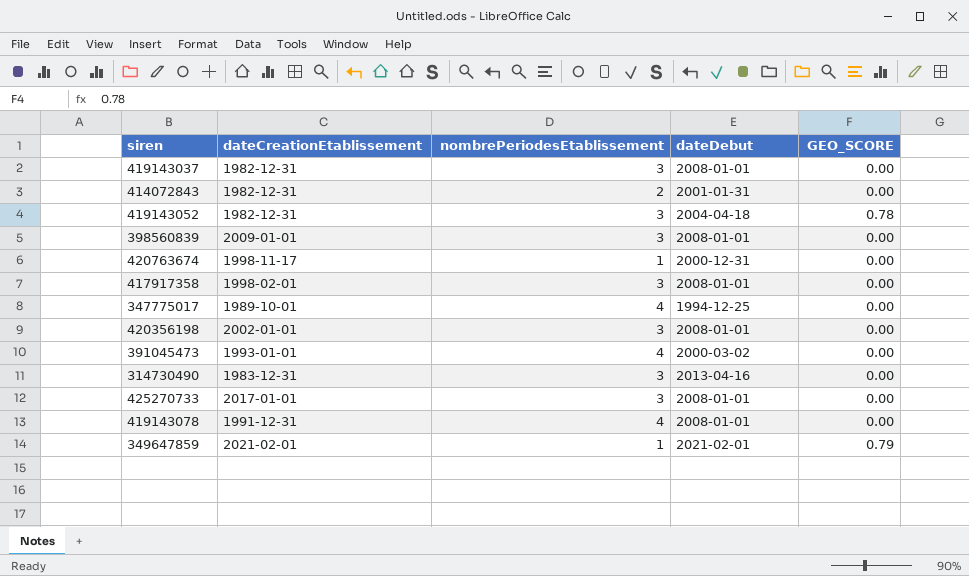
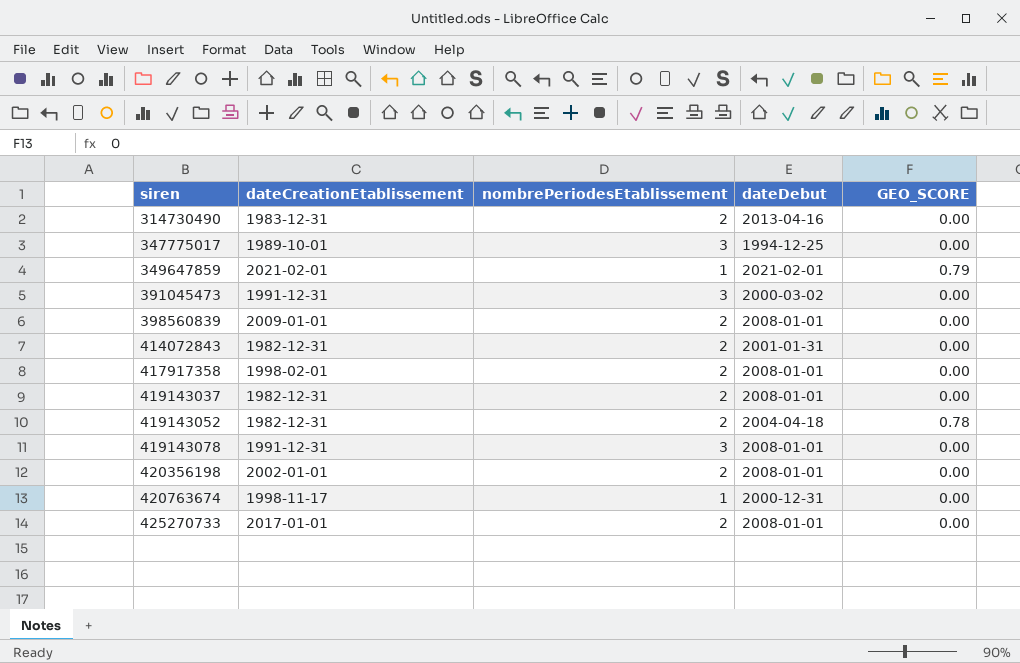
row order: none -> siren ascending
314730490 | nombrePeriodesEtablissement: 3 -> 2
347775017 | nombrePeriodesEtablissement: 4 -> 3
391045473 | dateCreationEtablissement: 1993-01-01 -> 1991-12-31
391045473 | nombrePeriodesEtablissement: 4 -> 3
398560839 | nombrePeriodesEtablissement: 3 -> 2
417917358 | nombrePeriodesEtablissement: 3 -> 2
419143037 | nombrePeriodesEtablissement: 3 -> 2
419143052 | nombrePeriodesEtablissement: 3 -> 2
419143078 | nombrePeriodesEtablissement: 4 -> 3
420356198 | nombrePeriodesEtablissement: 3 -> 2
425270733 | nombrePeriodesEtablissement: 3 -> 2

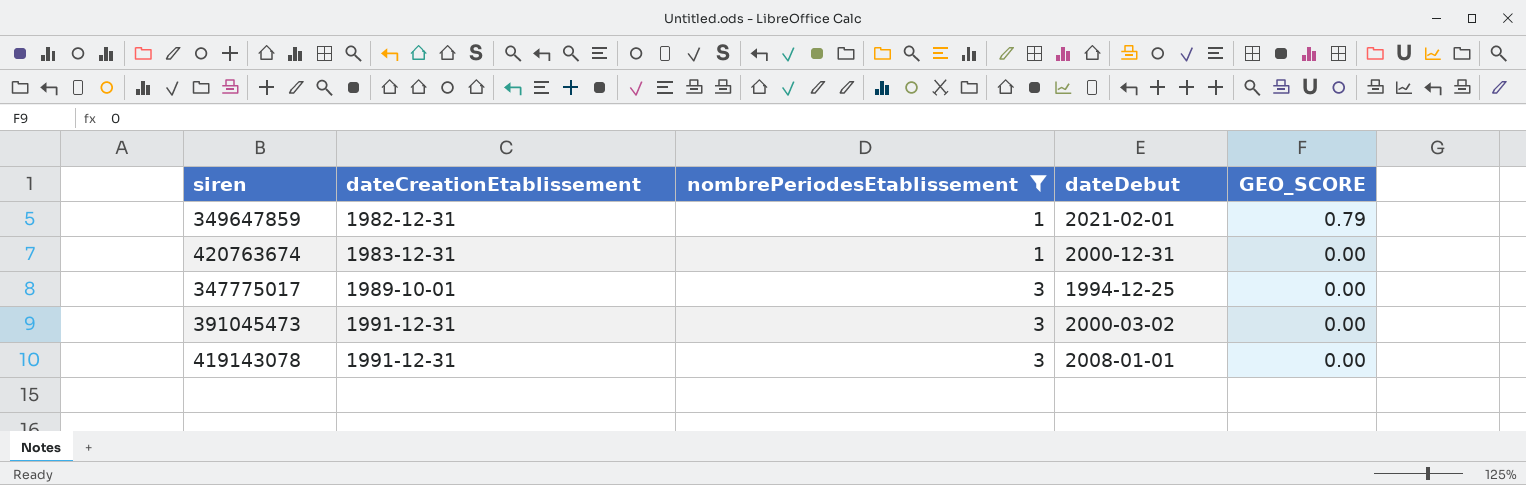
filter: none -> nombrePeriodesEtablissement != 2
row order: siren ascending -> dateCreationEtablissement ascending
349647859 | dateCreationEtablissement: 2021-02-01 -> 1982-12-31
420763674 | dateCreationEtablissement: 1998-11-17 -> 1983-12-31

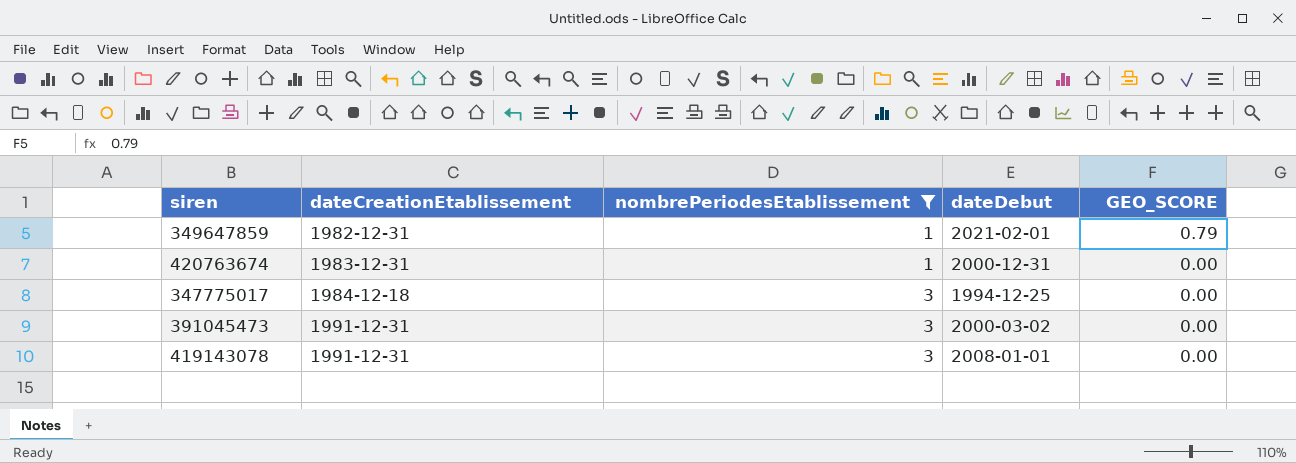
347775017 | dateCreationEtablissement: 1989-10-01 -> 1984-12-18

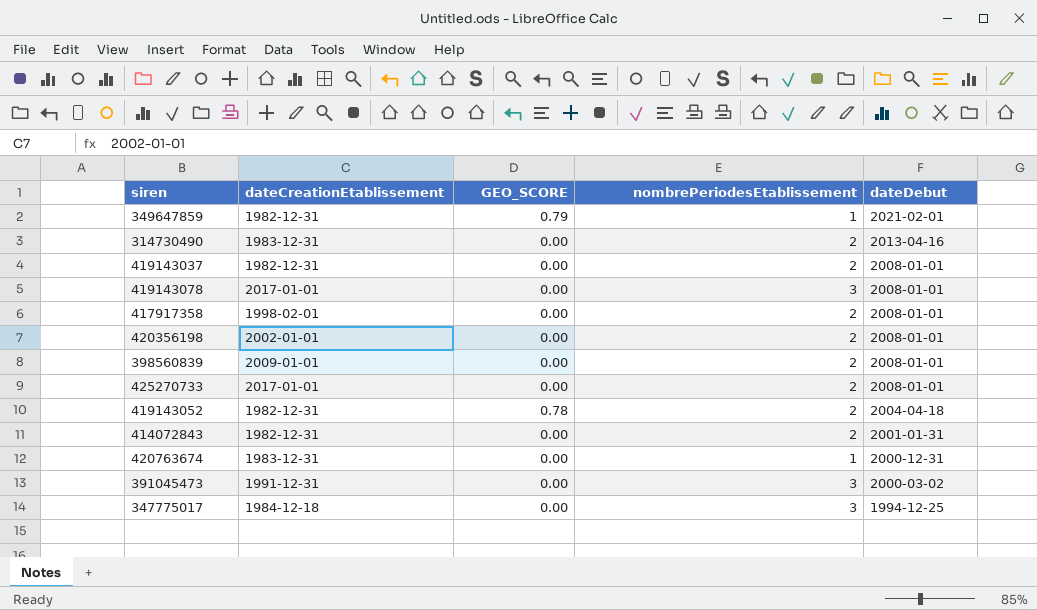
filter: nombrePeriodesEtablissement != 2 -> none
row order: dateCreationEtablissement ascending -> dateDebut descending
column GEO_SCORE | position: 5 -> 3
419143078 | dateCreationEtablissement: 1991-12-31 -> 2017-01-01

